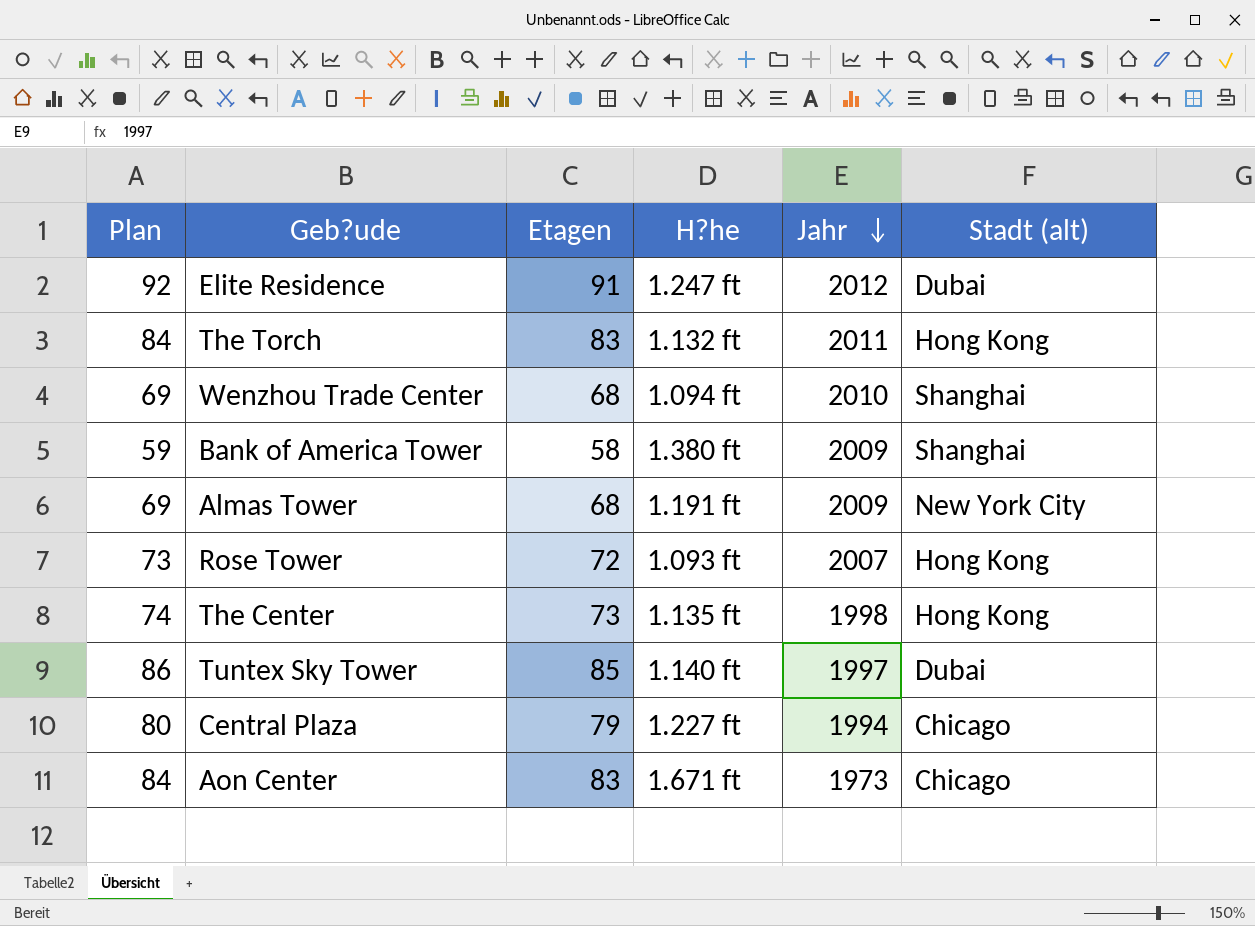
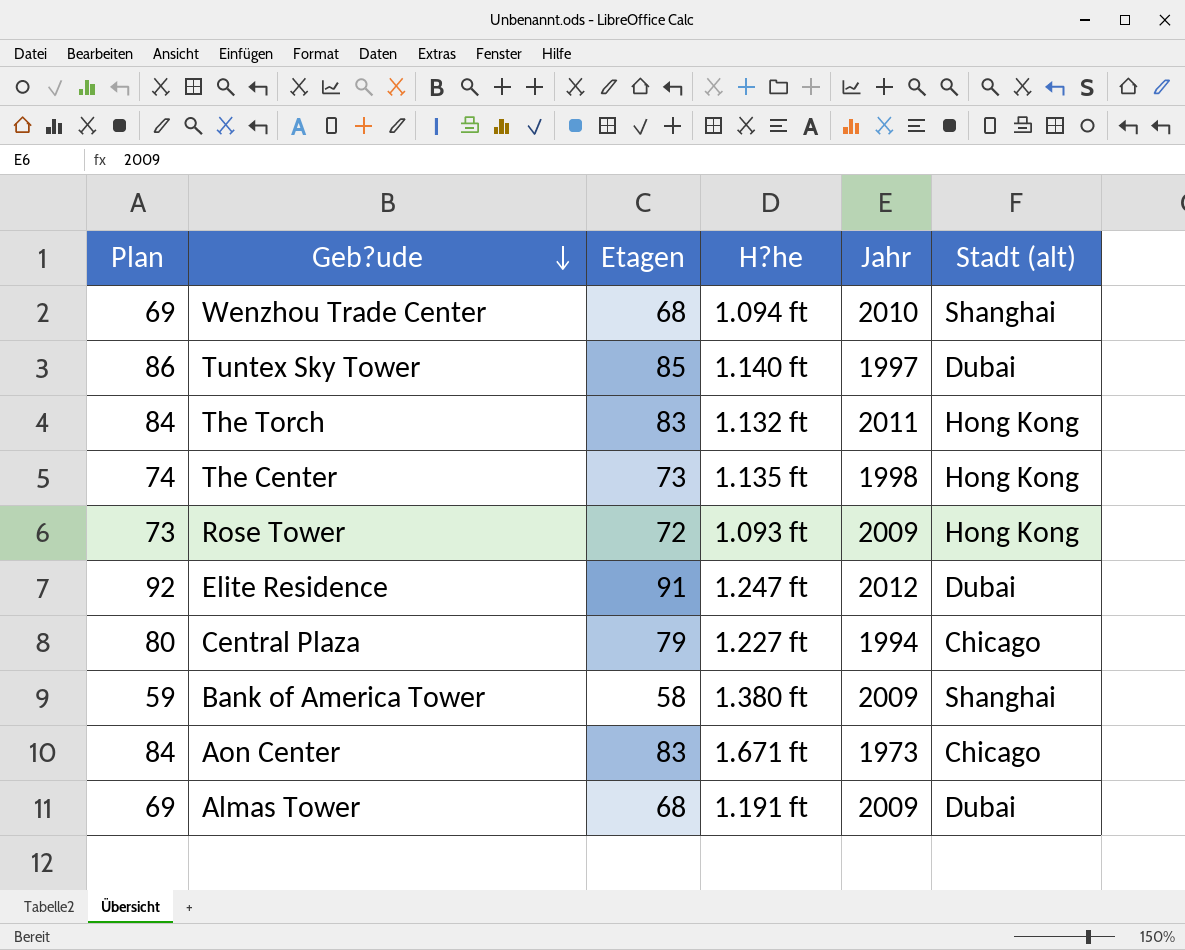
row order: Jahr descending -> Geb?ude descending
Rose Tower | Jahr: 2007 -> 2009
Almas Tower | Stadt (alt): New York City -> Dubai

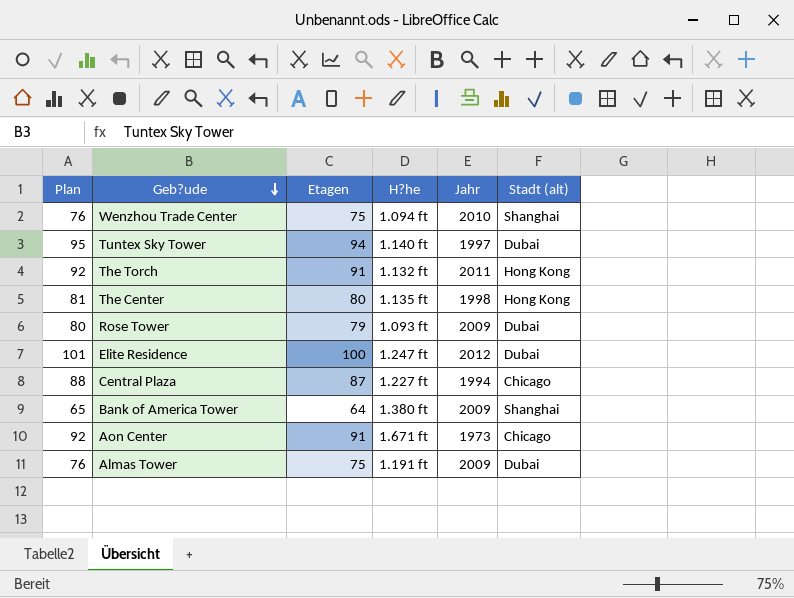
Wenzhou Trade Center | Plan: 69 -> 76
Wenzhou Trade Center | Etagen: 68 -> 75
Tuntex Sky Tower | Plan: 86 -> 95
Tuntex Sky Tower | Etagen: 85 -> 94
The Torch | Plan: 84 -> 92
The Torch | Etagen: 83 -> 91
The Center | Plan: 74 -> 81
The Center | Etagen: 73 -> 80
Rose Tower | Plan: 73 -> 80
Rose Tower | Etagen: 72 -> 79
Rose Tower | Stadt (alt): Hong Kong -> Dubai
Elite Residence | Plan: 92 -> 101
Elite Residence | Etagen: 91 -> 100
Central Plaza | Plan: 80 -> 88
Central Plaza | Etagen: 79 -> 87
Bank of America Tower | Plan: 59 -> 65
Bank of America Tower | Etagen: 58 -> 64
Aon Center | Plan: 84 -> 92
Aon Center | Etagen: 83 -> 91
Almas Tower | Plan: 69 -> 76
Almas Tower | Etagen: 68 -> 75

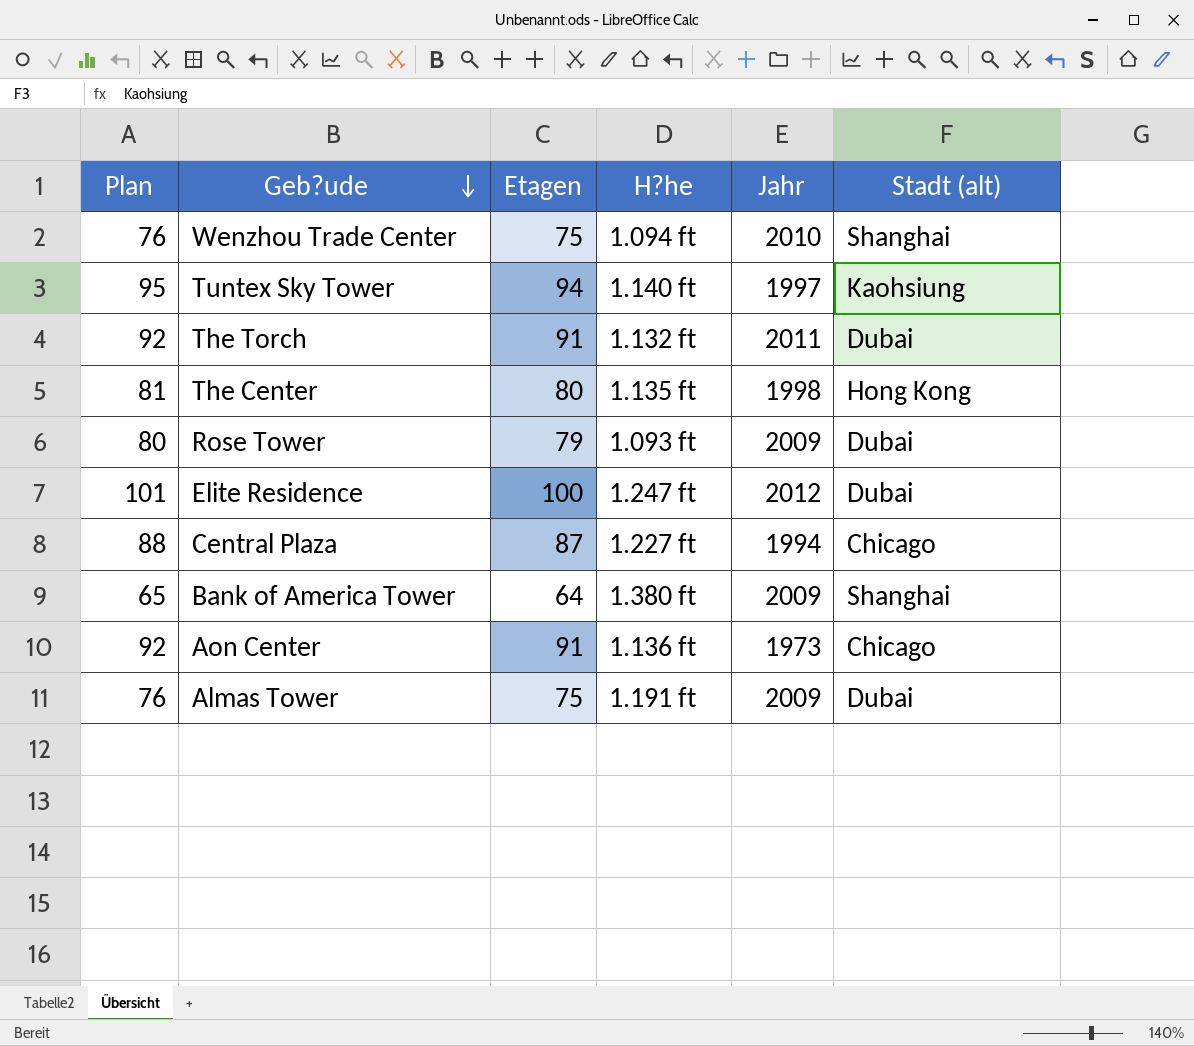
Tuntex Sky Tower | Stadt (alt): Dubai -> Kaohsiung
The Torch | Stadt (alt): Hong Kong -> Dubai
Aon Center | H?he: 1.671 ft -> 1.136 ft

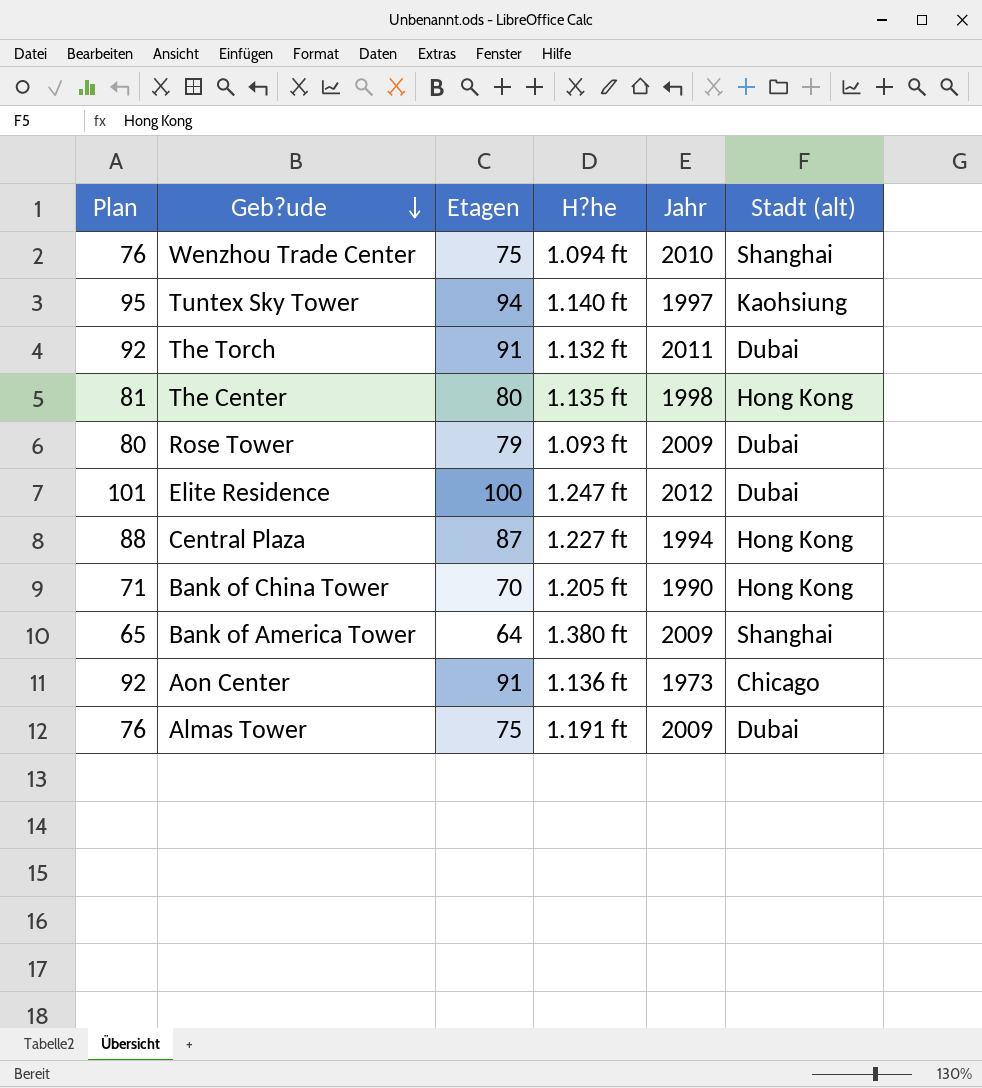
Central Plaza | Stadt (alt): Chicago -> Hong Kong
row Bank of China Tower: none -> 71 | 70 | 1.205 ft | 1990 | Hong Kong

